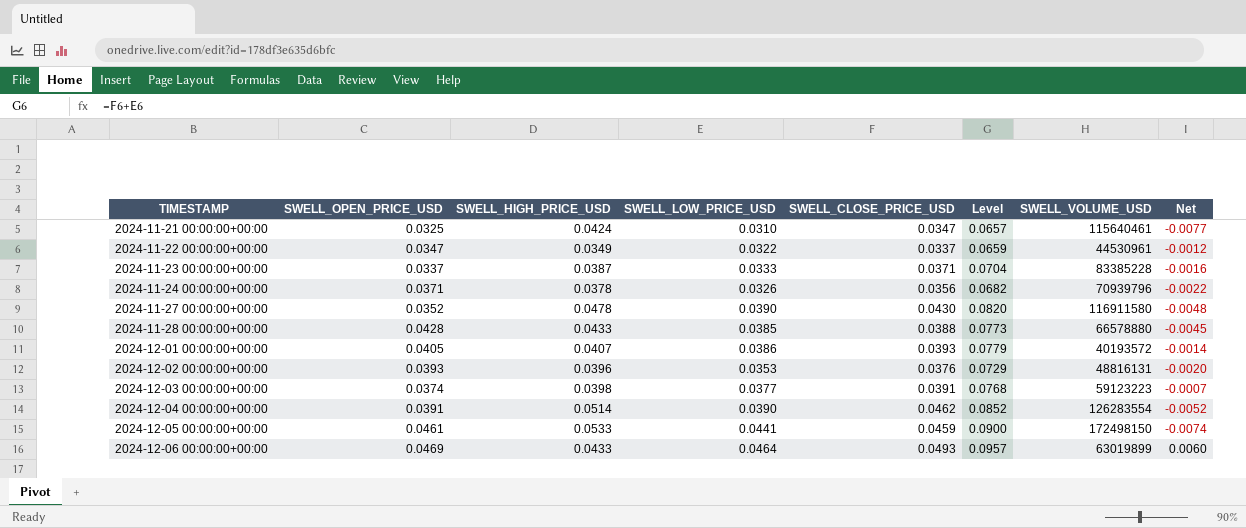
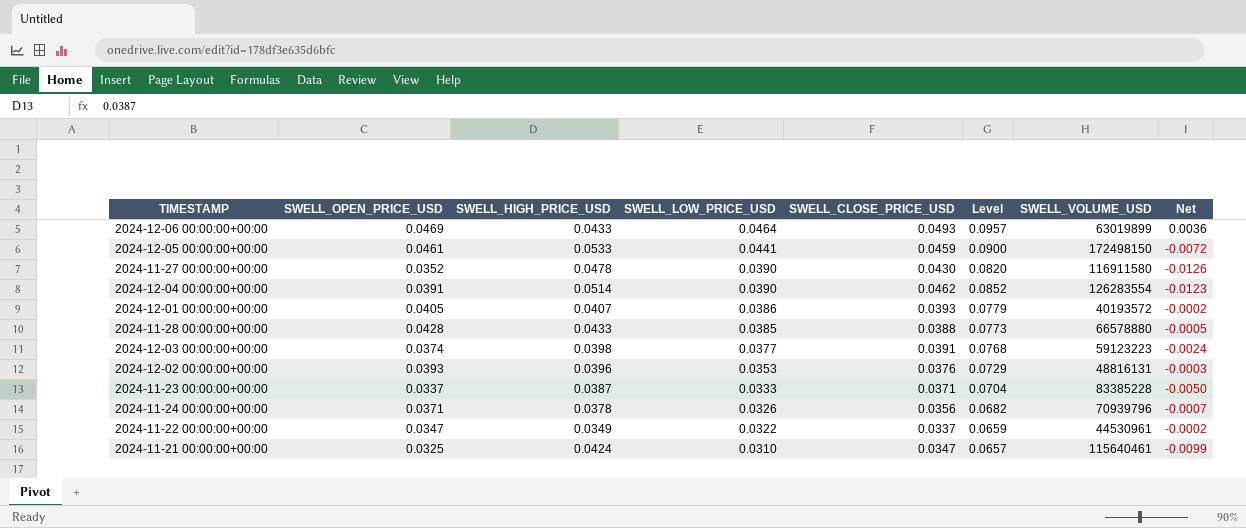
row order: TIMESTAMP ascending -> SWELL_LOW_PRICE_USD descending
column Net | formula: [SWELL_CLOSE_PRICE_USD] - [SWELL_HIGH_PRICE_USD] -> [SWELL_OPEN_PRICE_USD] - [SWELL_HIGH_PRICE_USD]

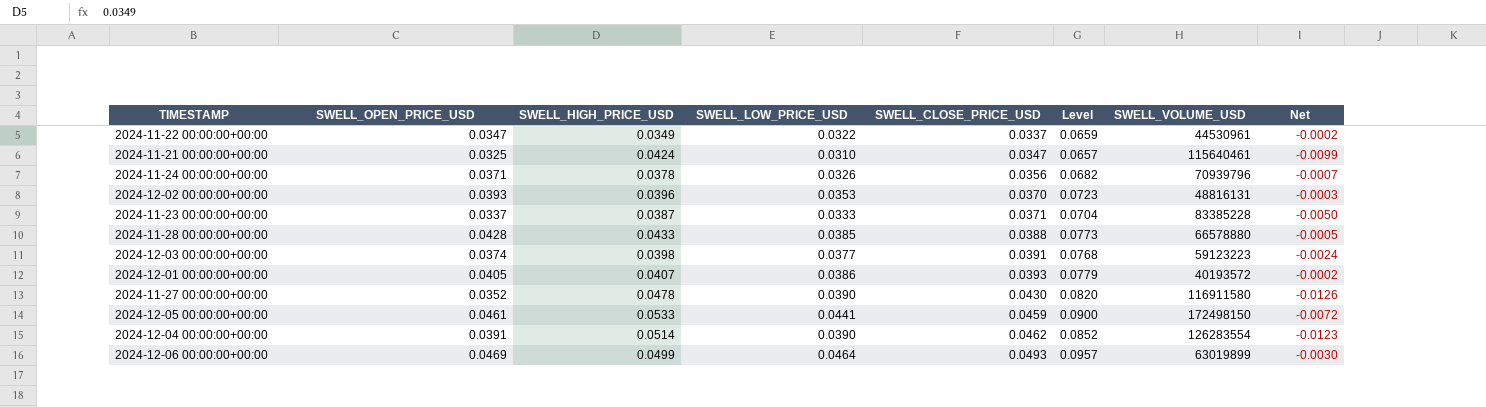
row order: SWELL_LOW_PRICE_USD descending -> SWELL_CLOSE_PRICE_USD ascending
2024-12-02 00:00:00+00:00 | SWELL_CLOSE_PRICE_USD: 0.0376 -> 0.0370
2024-12-02 00:00:00+00:00 | Level: 0.0729 -> 0.0723
2024-12-06 00:00:00+00:00 | SWELL_HIGH_PRICE_USD: 0.0433 -> 0.0499
2024-12-06 00:00:00+00:00 | Net: 0.0036 -> -0.0030

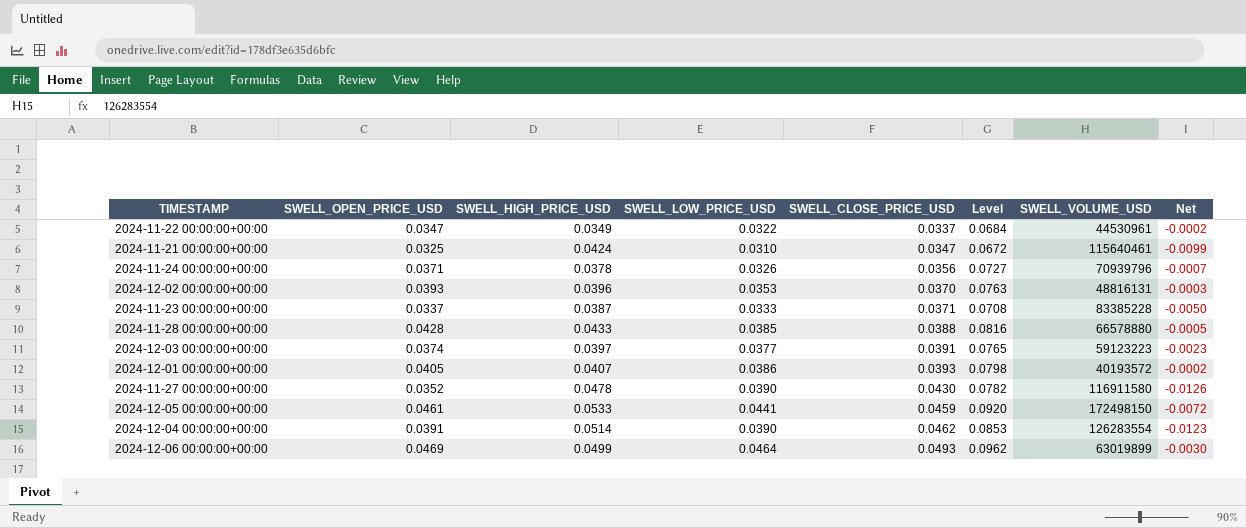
column Level | formula: [SWELL_LOW_PRICE_USD] + [SWELL_CLOSE_PRICE_USD] -> [SWELL_OPEN_PRICE_USD] + [SWELL_CLOSE_PRICE_USD]
2024-12-03 00:00:00+00:00 | SWELL_HIGH_PRICE_USD: 0.0398 -> 0.0397
2024-12-03 00:00:00+00:00 | Net: -0.0024 -> -0.0023

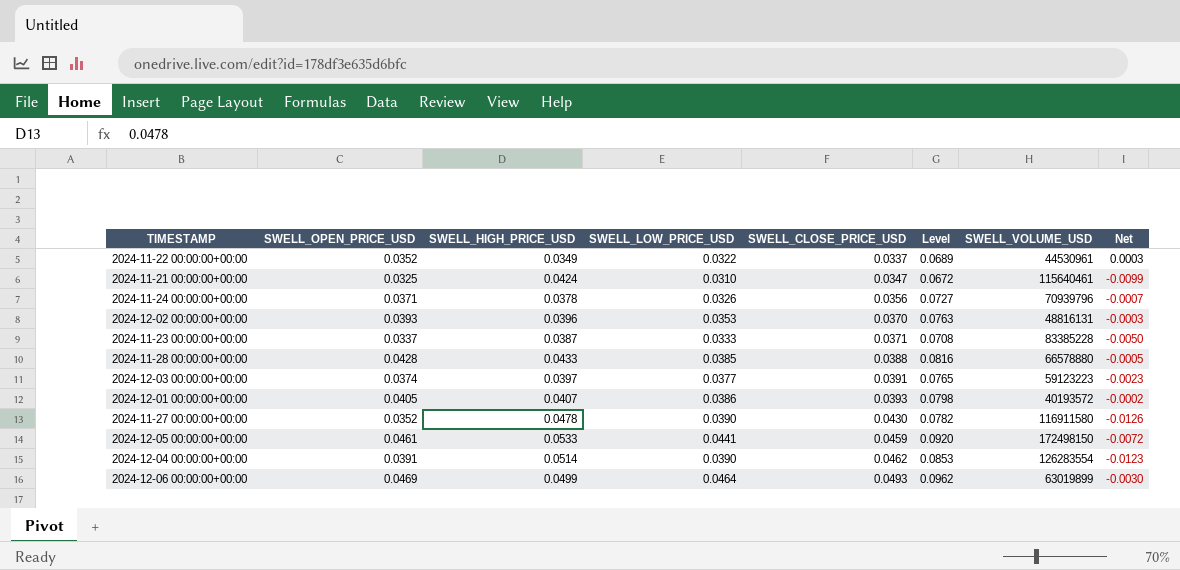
2024-11-22 00:00:00+00:00 | SWELL_OPEN_PRICE_USD: 0.0347 -> 0.0352
2024-11-22 00:00:00+00:00 | Level: 0.0684 -> 0.0689
2024-11-22 00:00:00+00:00 | Net: -0.0002 -> 0.0003

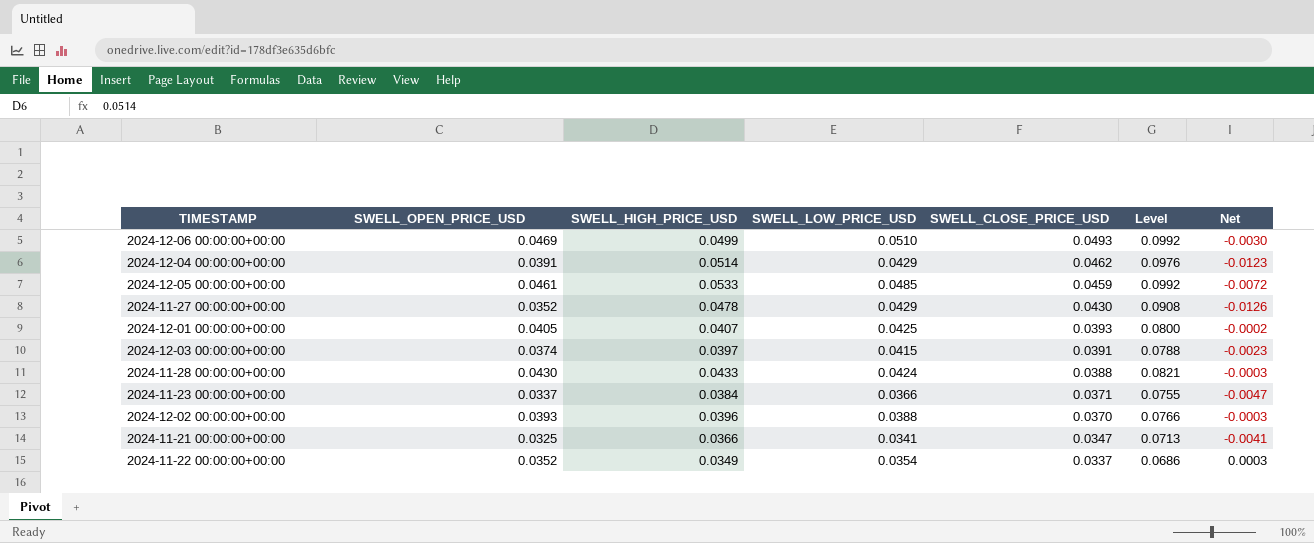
row order: SWELL_CLOSE_PRICE_USD ascending -> SWELL_CLOSE_PRICE_USD descending
column SWELL_VOLUME_USD | position: 7 -> none
column Level | formula: [SWELL_OPEN_PRICE_USD] + [SWELL_CLOSE_PRICE_USD] -> [SWELL_HIGH_PRICE_USD] + [SWELL_CLOSE_PRICE_USD]
row 2024-11-24 00:00:00+00:00: 0.0371 | 0.0378 | 0.0326 | 0.0356 | 0.0727 | 70939796 | -0.0007 -> none
2024-12-06 00:00:00+00:00 | SWELL_LOW_PRICE_USD: 0.0464 -> 0.0510
2024-12-04 00:00:00+00:00 | SWELL_LOW_PRICE_USD: 0.0390 -> 0.0429
2024-12-05 00:00:00+00:00 | SWELL_LOW_PRICE_USD: 0.0441 -> 0.0485
2024-11-27 00:00:00+00:00 | SWELL_LOW_PRICE_USD: 0.0390 -> 0.0429
2024-12-01 00:00:00+00:00 | SWELL_LOW_PRICE_USD: 0.0386 -> 0.0425
2024-12-03 00:00:00+00:00 | SWELL_LOW_PRICE_USD: 0.0377 -> 0.0415
2024-11-28 00:00:00+00:00 | SWELL_OPEN_PRICE_USD: 0.0428 -> 0.0430
2024-11-28 00:00:00+00:00 | SWELL_LOW_PRICE_USD: 0.0385 -> 0.0424
2024-11-28 00:00:00+00:00 | Net: -0.0005 -> -0.0003
2024-11-23 00:00:00+00:00 | SWELL_HIGH_PRICE_USD: 0.0387 -> 0.0384
2024-11-23 00:00:00+00:00 | SWELL_LOW_PRICE_USD: 0.0333 -> 0.0366
2024-11-23 00:00:00+00:00 | Net: -0.0050 -> -0.0047
2024-12-02 00:00:00+00:00 | SWELL_LOW_PRICE_USD: 0.0353 -> 0.0388
2024-11-21 00:00:00+00:00 | SWELL_HIGH_PRICE_USD: 0.0424 -> 0.0366
2024-11-21 00:00:00+00:00 | SWELL_LOW_PRICE_USD: 0.0310 -> 0.0341
2024-11-21 00:00:00+00:00 | Net: -0.0099 -> -0.0041
2024-11-22 00:00:00+00:00 | SWELL_LOW_PRICE_USD: 0.0322 -> 0.0354

